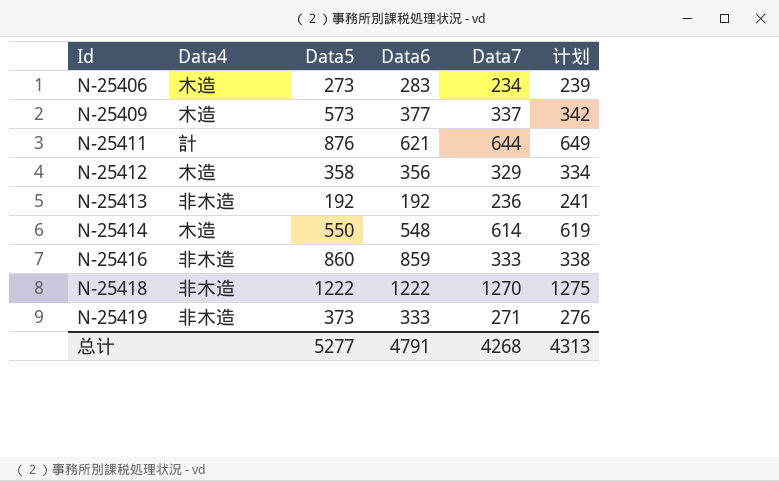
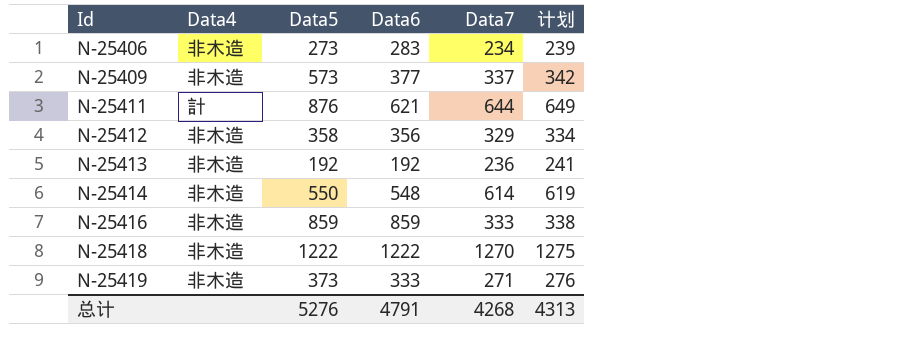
N-25406 | Data4: 木造 -> 非木造
N-25409 | Data4: 木造 -> 非木造
N-25412 | Data4: 木造 -> 非木造
N-25414 | Data4: 木造 -> 非木造
N-25416 | Data5: 860 -> 859
总计 | Data5: 5277 -> 5276

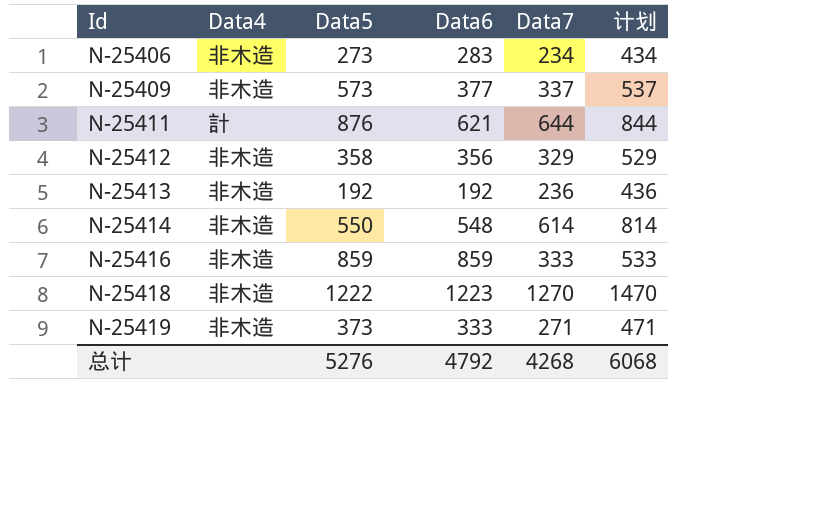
column 计划 | formula: [Data7] + 5 -> [Data7] + 200
N-25418 | Data6: 1222 -> 1223
总计 | Data6: 4791 -> 4792
总计 | 计划: 4313 -> 6068

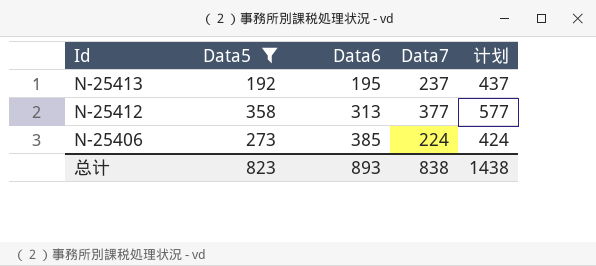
filter: none -> Data5 <= 358
row order: Id ascending -> Id descending
column Data4 | position: 2 -> none
N-25413 | Data6: 192 -> 195
N-25413 | Data7: 236 -> 237
N-25413 | 计划: 436 -> 437
N-25412 | Data6: 356 -> 313
N-25412 | Data7: 329 -> 377
N-25412 | 计划: 529 -> 577
N-25406 | Data6: 283 -> 385
N-25406 | Data7: 234 -> 224
N-25406 | 计划: 434 -> 424
总计 | Data5: 5276 -> 823
总计 | Data6: 4792 -> 893
总计 | Data7: 4268 -> 838
总计 | 计划: 6068 -> 1438

